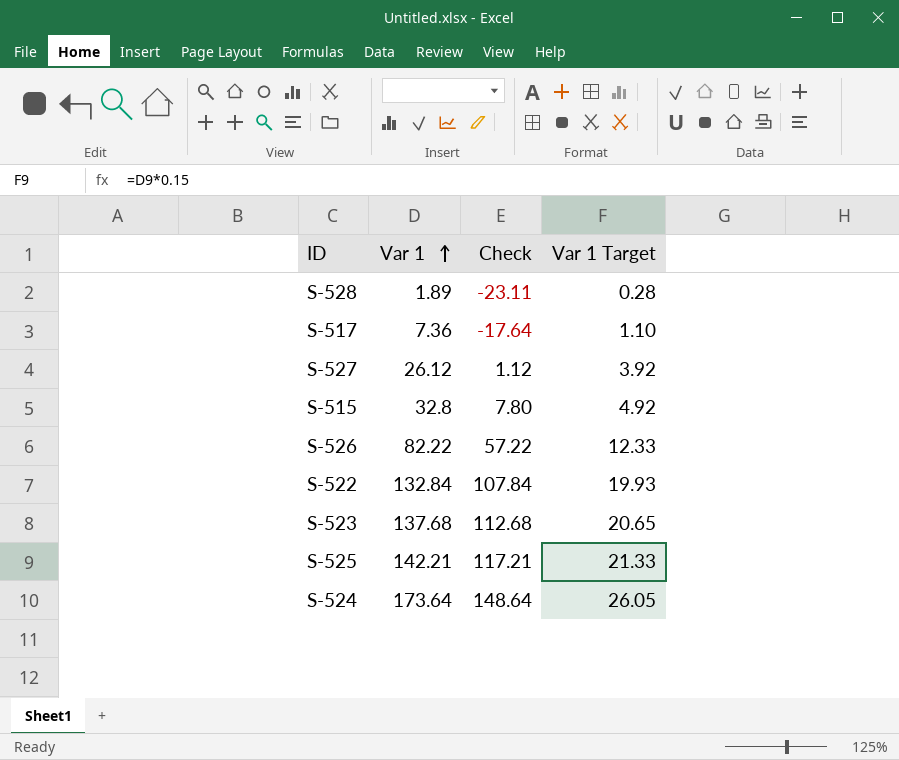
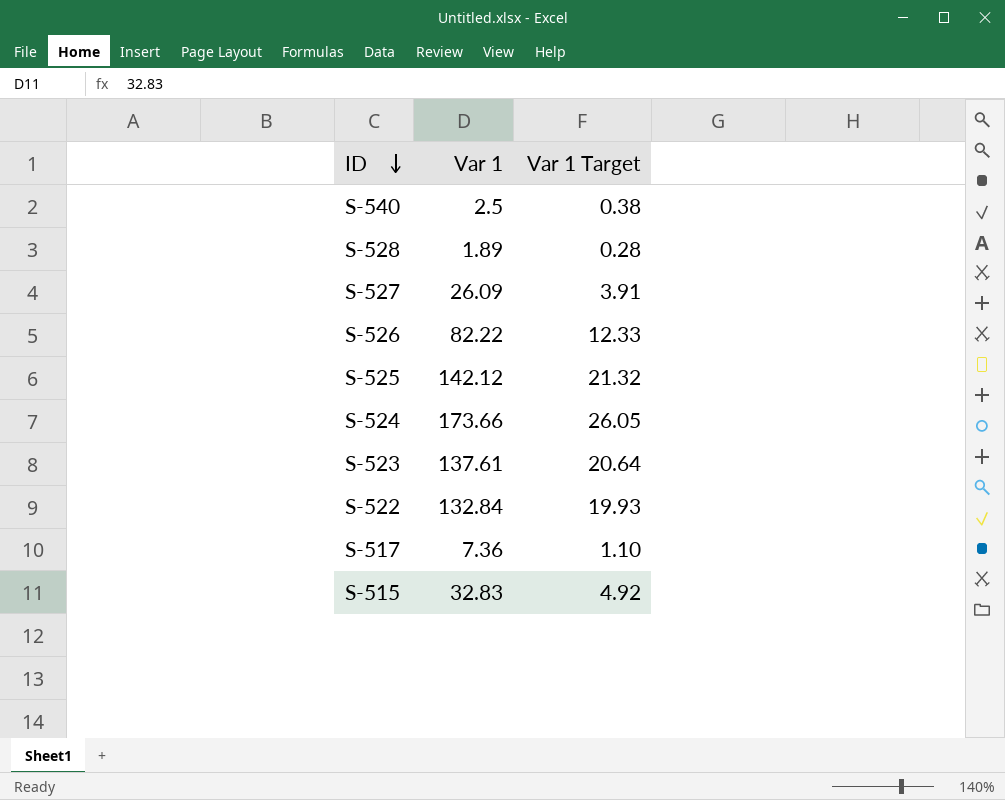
row order: Var 1 ascending -> ID descending
column Check | formula: [Var 1] - 25 -> none
row S-540: none -> 2.5 | 0.38
S-527 | Var 1: 26.12 -> 26.09
S-527 | Var 1 Target: 3.92 -> 3.91
S-525 | Var 1: 142.21 -> 142.12
S-525 | Var 1 Target: 21.33 -> 21.32
S-524 | Var 1: 173.64 -> 173.66
S-523 | Var 1: 137.68 -> 137.61
S-523 | Var 1 Target: 20.65 -> 20.64
S-515 | Var 1: 32.8 -> 32.83

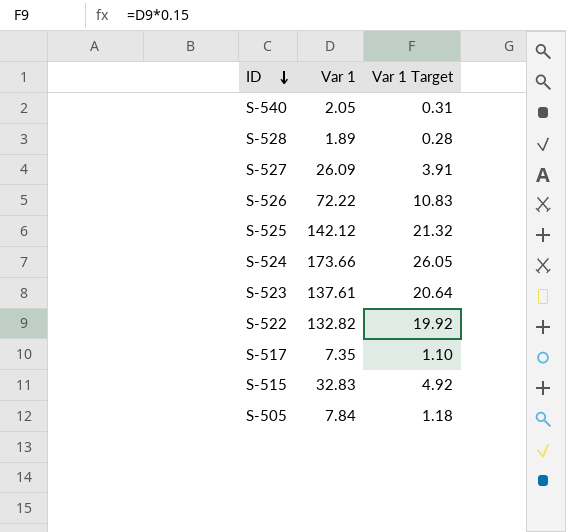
S-540 | Var 1: 2.5 -> 2.05
S-540 | Var 1 Target: 0.38 -> 0.31
S-526 | Var 1: 82.22 -> 72.22
S-526 | Var 1 Target: 12.33 -> 10.83
S-522 | Var 1: 132.84 -> 132.82
S-522 | Var 1 Target: 19.93 -> 19.92
S-517 | Var 1: 7.36 -> 7.35
row S-505: none -> 7.84 | 1.18

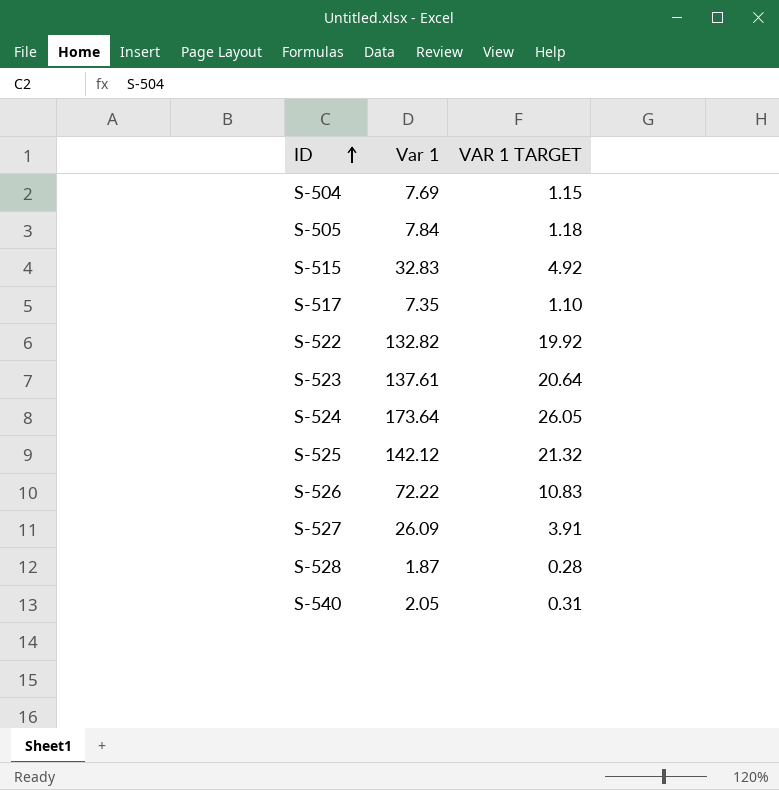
row order: ID descending -> ID ascending
column name: Var 1 Target -> VAR 1 TARGET
row S-504: none -> 7.69 | 1.15
S-524 | Var 1: 173.66 -> 173.64
S-528 | Var 1: 1.89 -> 1.87

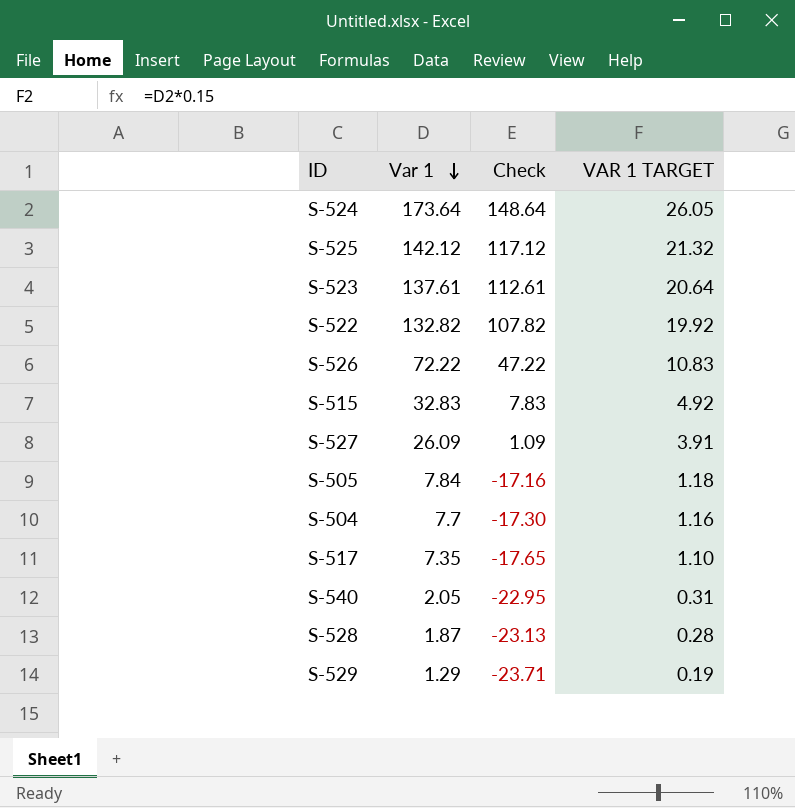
row order: ID ascending -> Var 1 descending
column Check | formula: none -> [Var 1] - 25
S-504 | Var 1: 7.69 -> 7.7
S-504 | VAR 1 TARGET: 1.15 -> 1.16
row S-529: none -> 1.29 | -23.71 | 0.19

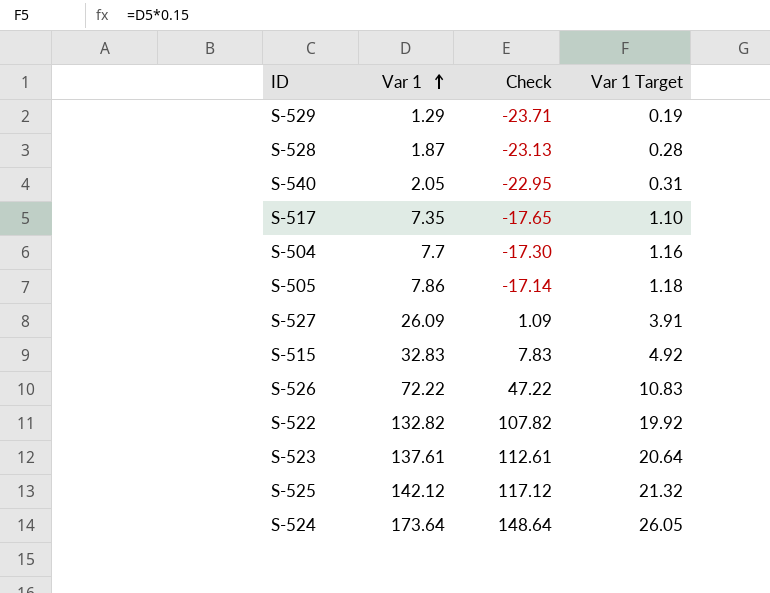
row order: Var 1 descending -> Var 1 ascending
column name: VAR 1 TARGET -> Var 1 Target
S-505 | Var 1: 7.84 -> 7.86
S-505 | Check: -17.16 -> -17.14

